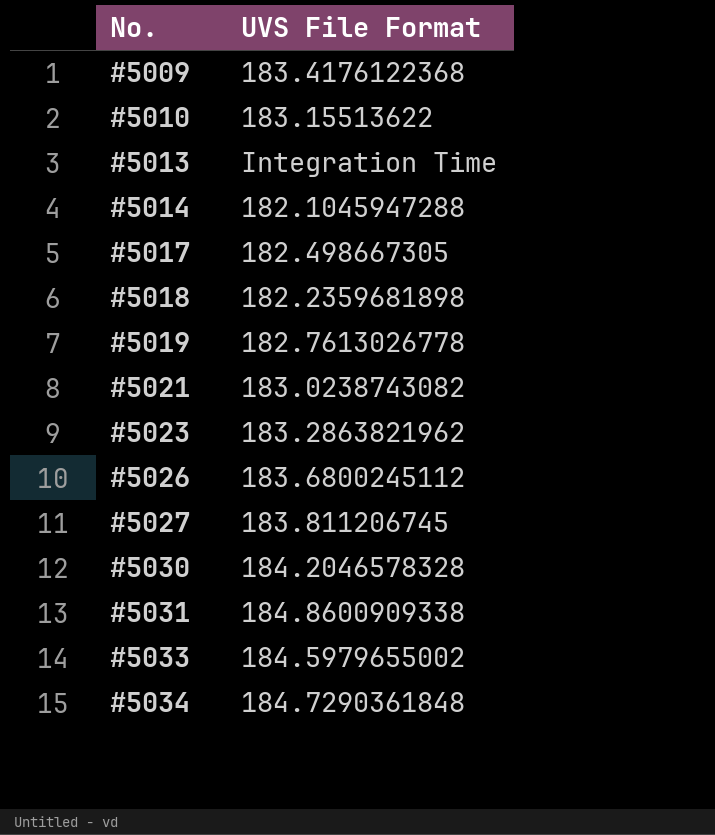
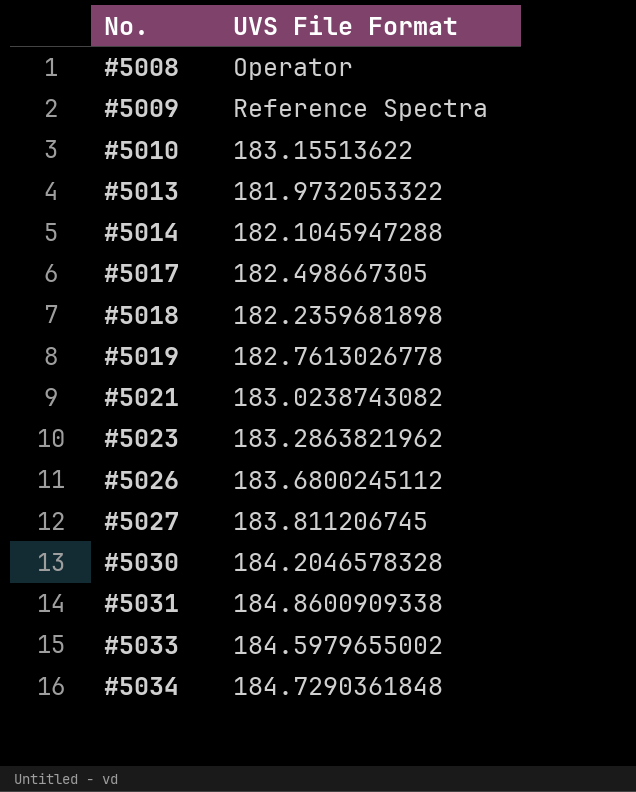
row #5008: none -> Operator
#5009 | UVS File Format: 183.4176122368 -> Reference Spectra
#5013 | UVS File Format: Integration Time -> 181.9732053322

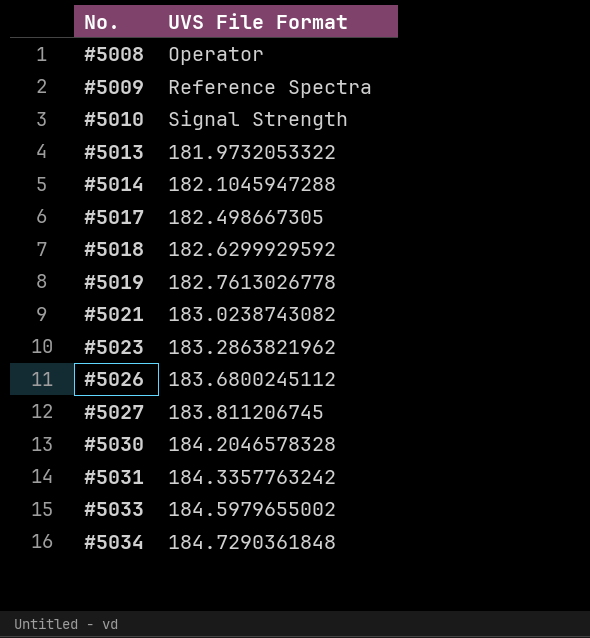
#5010 | UVS File Format: 183.15513622 -> Signal Strength
#5018 | UVS File Format: 182.2359681898 -> 182.6299929592
#5031 | UVS File Format: 184.8600909338 -> 184.3357763242

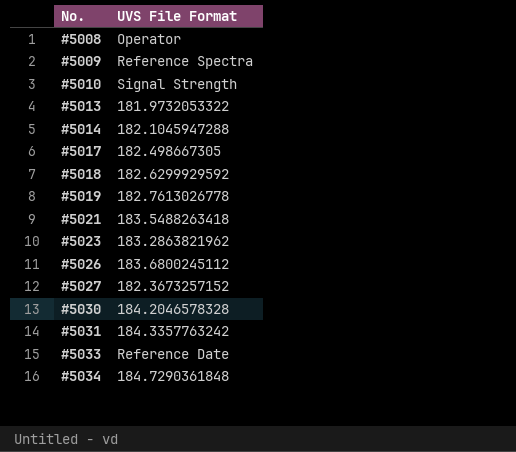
#5021 | UVS File Format: 183.0238743082 -> 183.5488263418
#5027 | UVS File Format: 183.811206745 -> 182.3673257152
#5033 | UVS File Format: 184.5979655002 -> Reference Date

